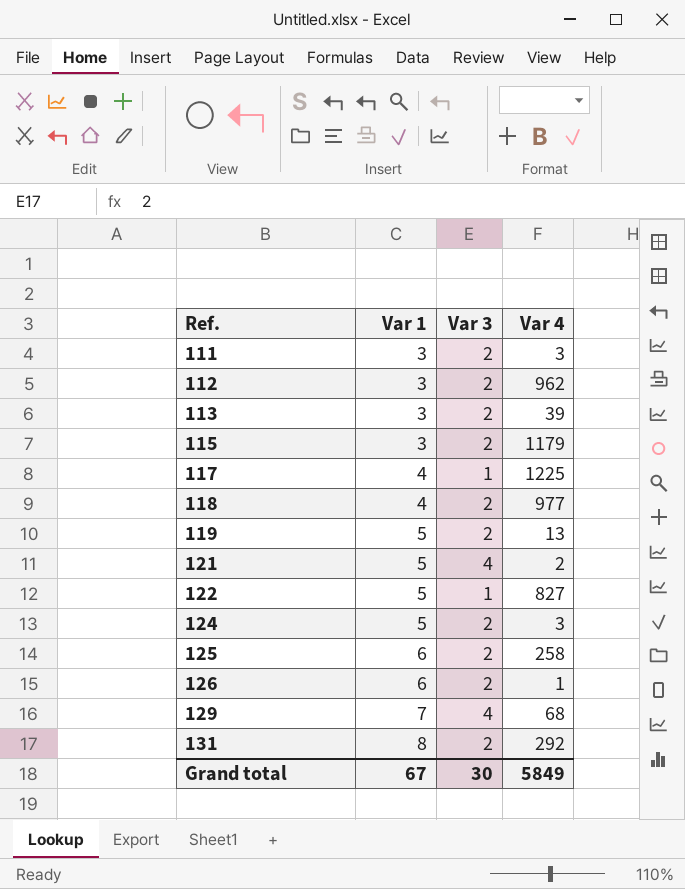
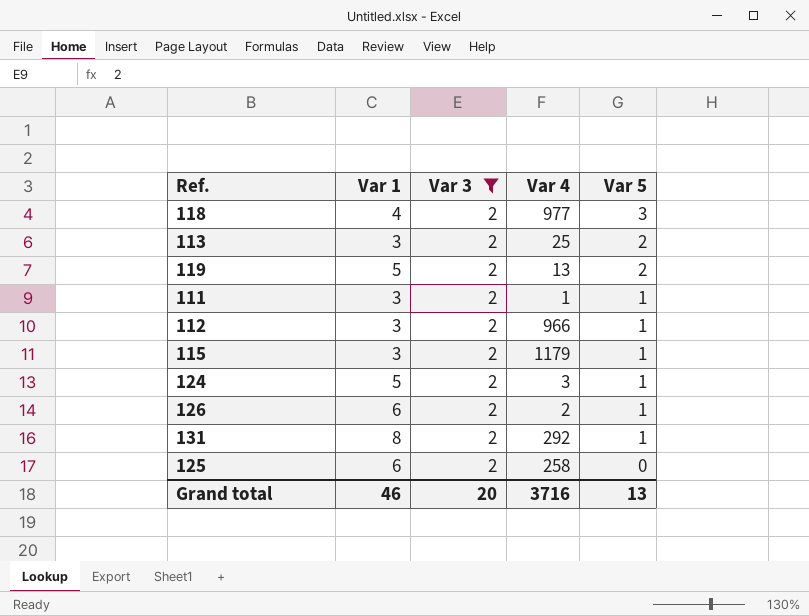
filter: none -> Var 3 = 2
row order: Ref. ascending -> Var 5 descending
column Var 5 | position: none -> 5
113 | Var 4: 39 -> 25
111 | Var 4: 3 -> 1
112 | Var 4: 962 -> 966
126 | Var 4: 1 -> 2
Grand total | Var 1: 67 -> 46
Grand total | Var 3: 30 -> 20
Grand total | Var 4: 5849 -> 3716

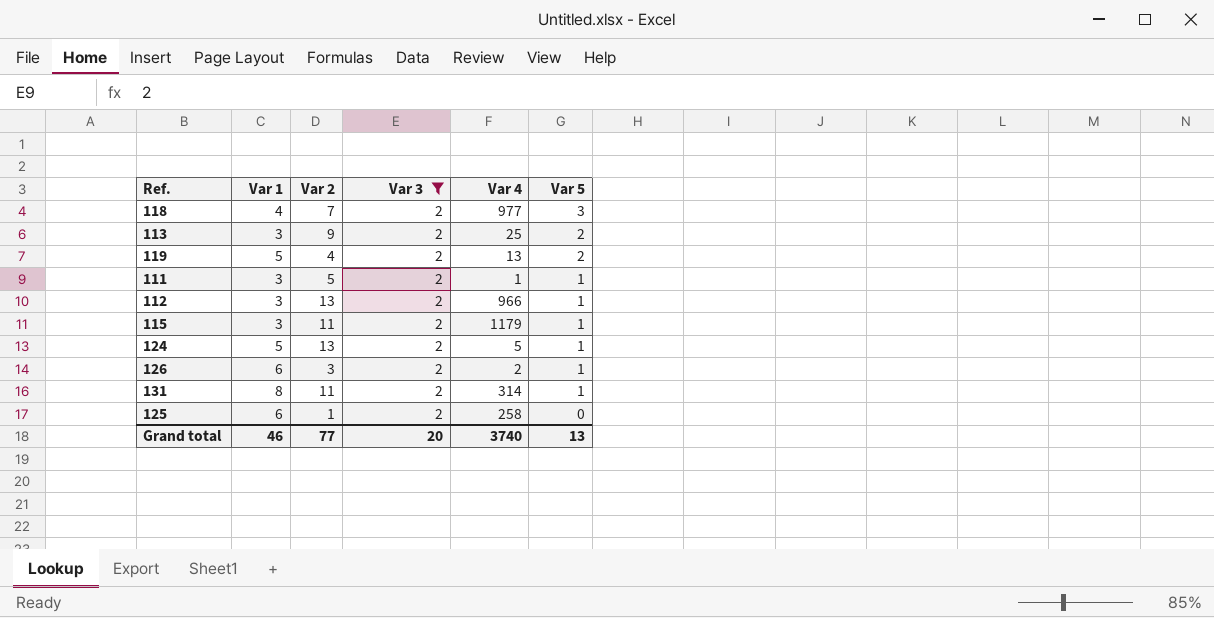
column Var 2 | position: none -> 3
124 | Var 4: 3 -> 5
131 | Var 4: 292 -> 314
Grand total | Var 4: 3716 -> 3740

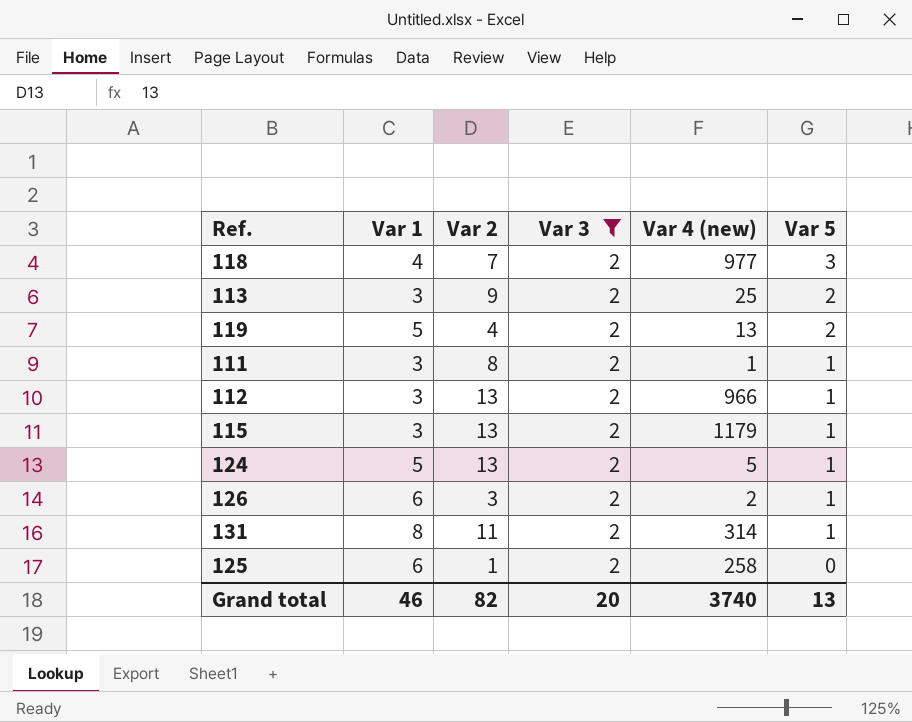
column name: Var 4 -> Var 4 (new)
111 | Var 2: 5 -> 8
115 | Var 2: 11 -> 13
Grand total | Var 2: 77 -> 82

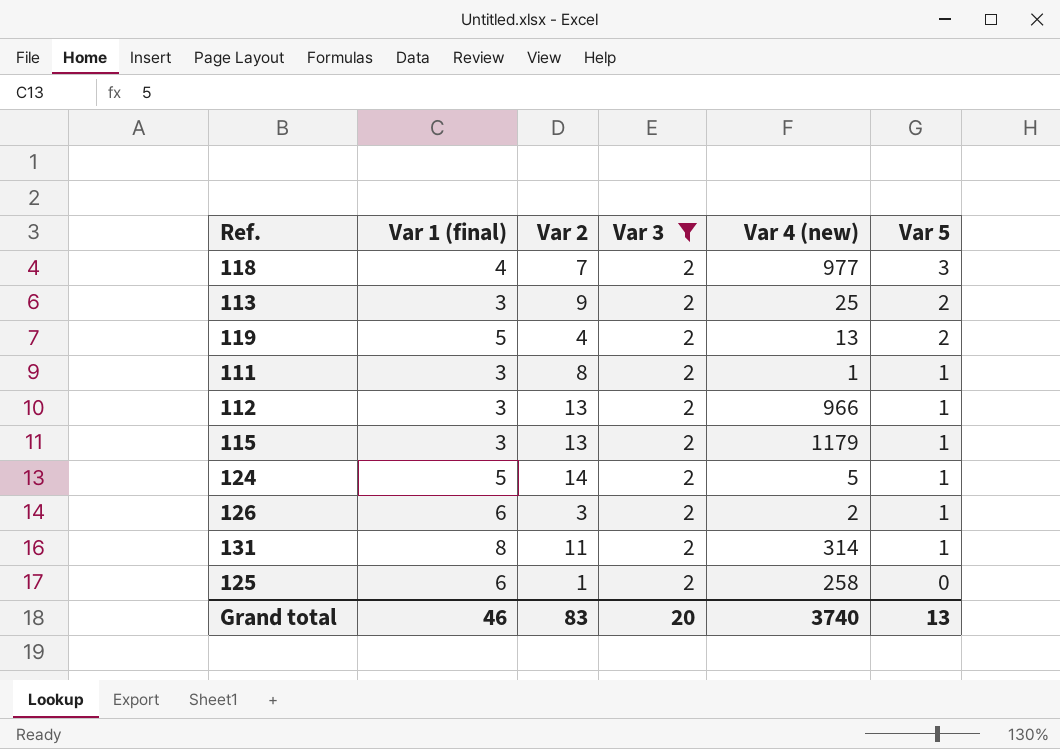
column name: Var 1 -> Var 1 (final)
124 | Var 2: 13 -> 14
Grand total | Var 2: 82 -> 83

